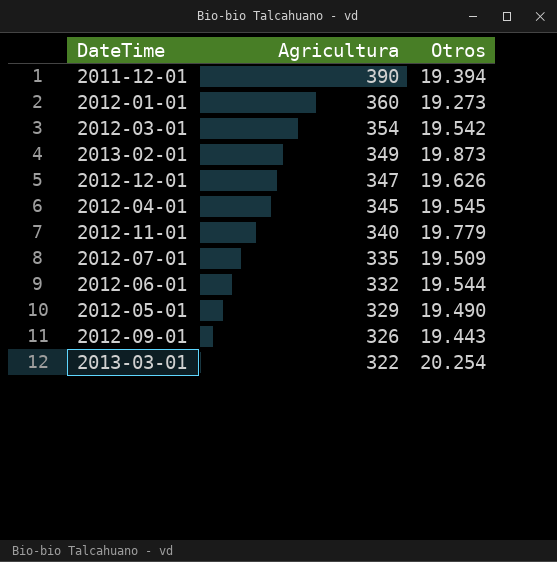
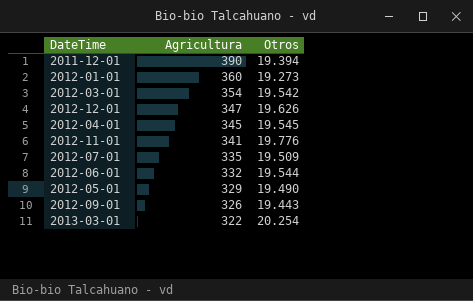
row 2013-02-01: 349 | 19.873 -> none
2012-11-01 | Agricultura: 340 -> 341
2012-11-01 | Otros: 19.779 -> 19.776

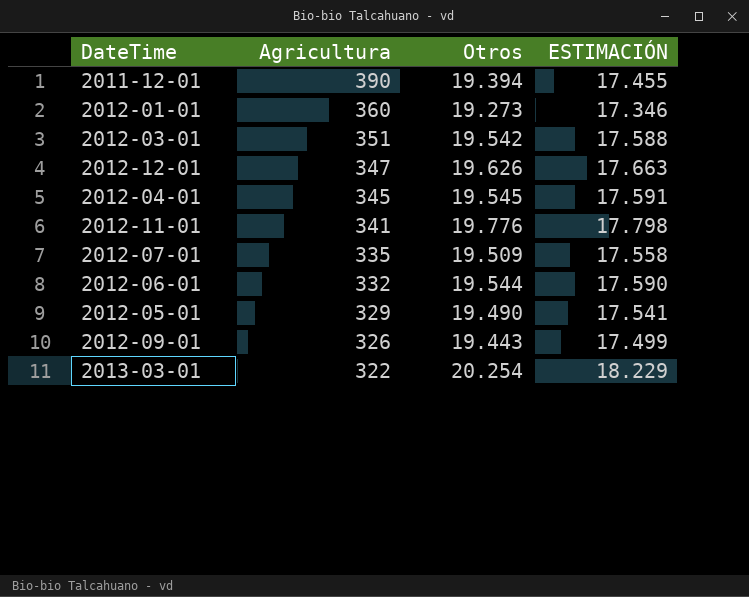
column ESTIMACIÓN | formula: none -> [Otros] * 0,9
2012-03-01 | Agricultura: 354 -> 351

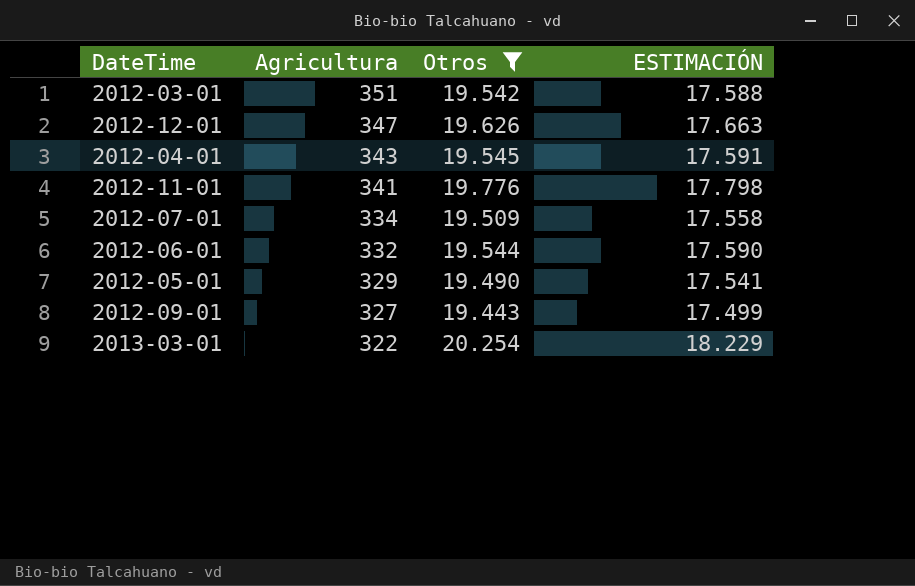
filter: none -> Otros >= 19.443
2012-04-01 | Agricultura: 345 -> 343
2012-07-01 | Agricultura: 335 -> 334
2012-09-01 | Agricultura: 326 -> 327

